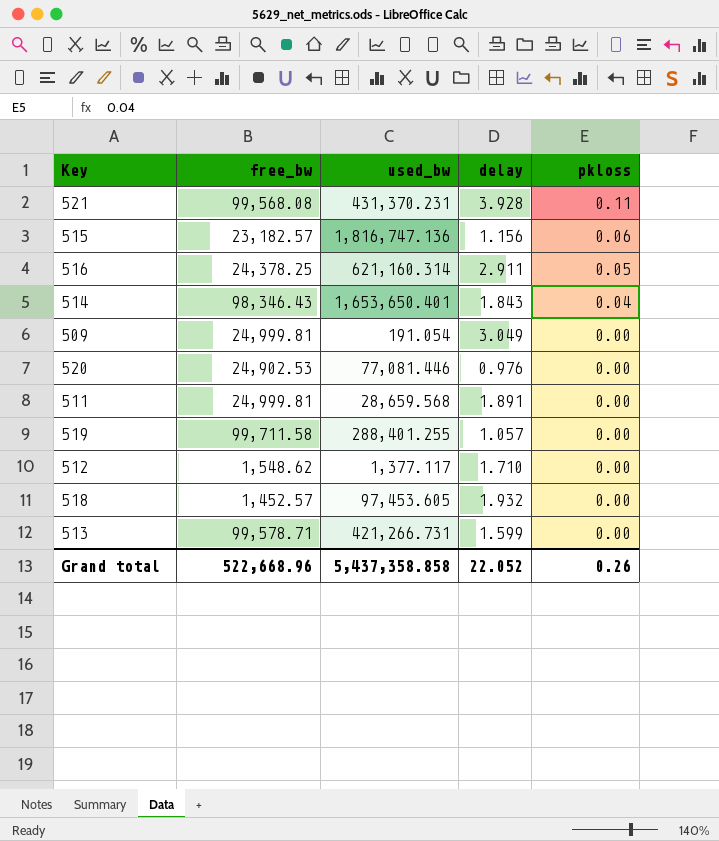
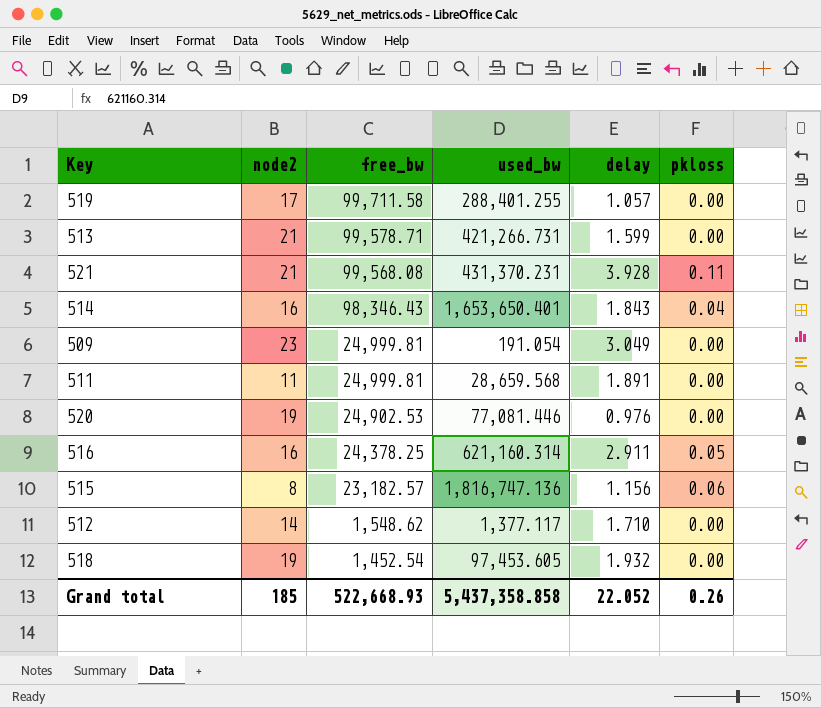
row order: pkloss descending -> free_bw descending
column node2 | position: none -> 2
518 | free_bw: 1,452.57 -> 1,452.54
Grand total | free_bw: 522,668.96 -> 522,668.93

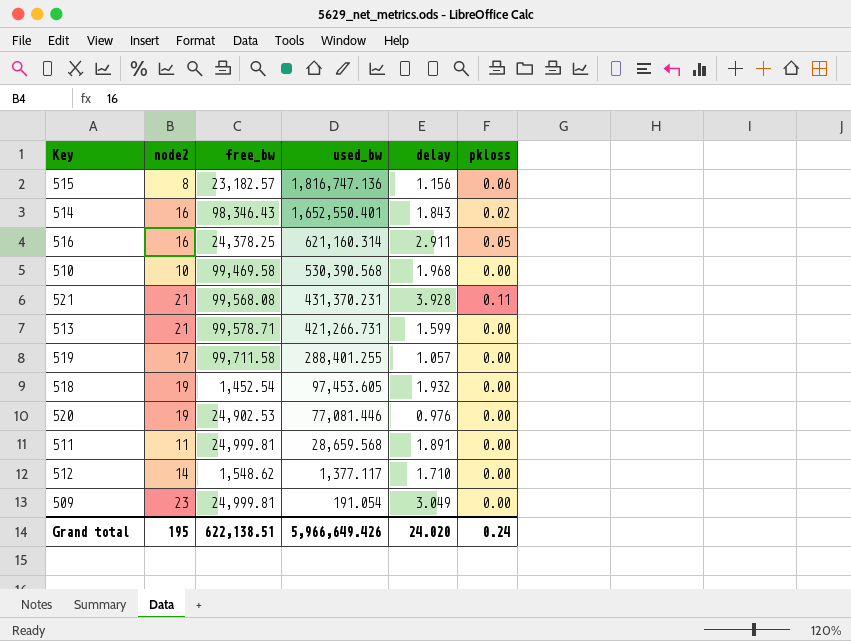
row order: free_bw descending -> used_bw descending
514 | used_bw: 1,653,650.401 -> 1,652,550.401
514 | pkloss: 0.04 -> 0.02
row 510: none -> 10 | 99,469.58 | 530,390.568 | 1.968 | 0.00
Grand total | node2: 185 -> 195
Grand total | free_bw: 522,668.93 -> 622,138.51
Grand total | used_bw: 5,437,358.858 -> 5,966,649.426
Grand total | delay: 22.052 -> 24.020
Grand total | pkloss: 0.26 -> 0.24

